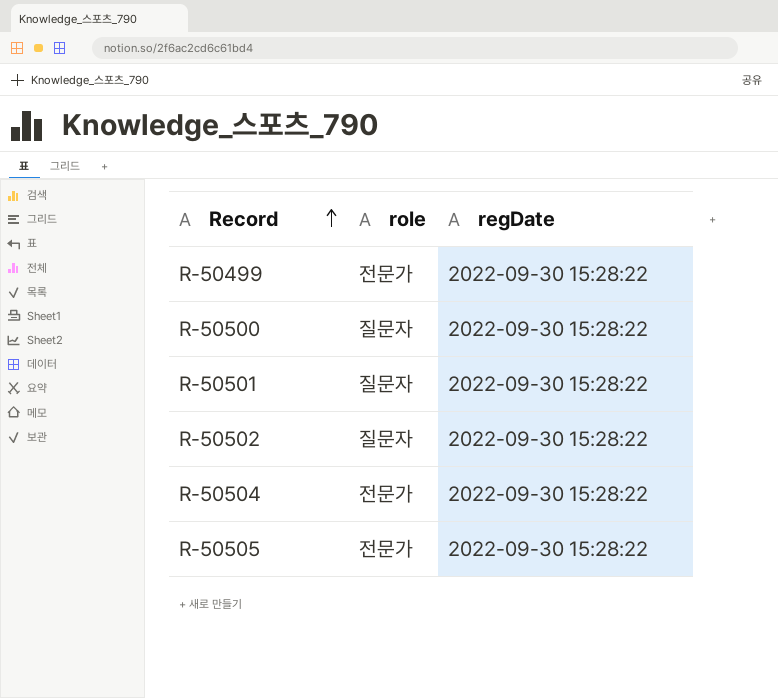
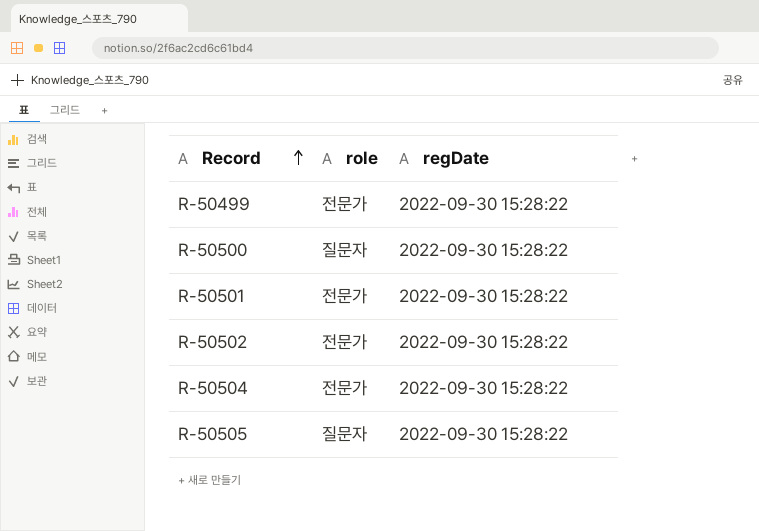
R-50501 | role: 질문자 -> 전문가
R-50502 | role: 질문자 -> 전문가
R-50505 | role: 전문가 -> 질문자

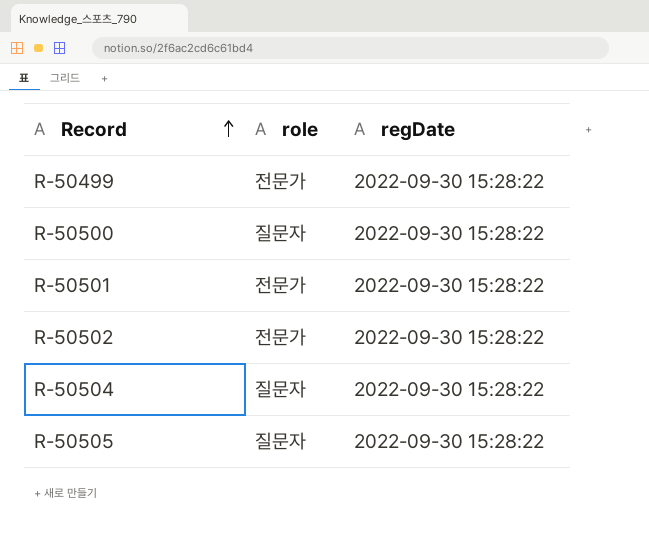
R-50504 | role: 전문가 -> 질문자

